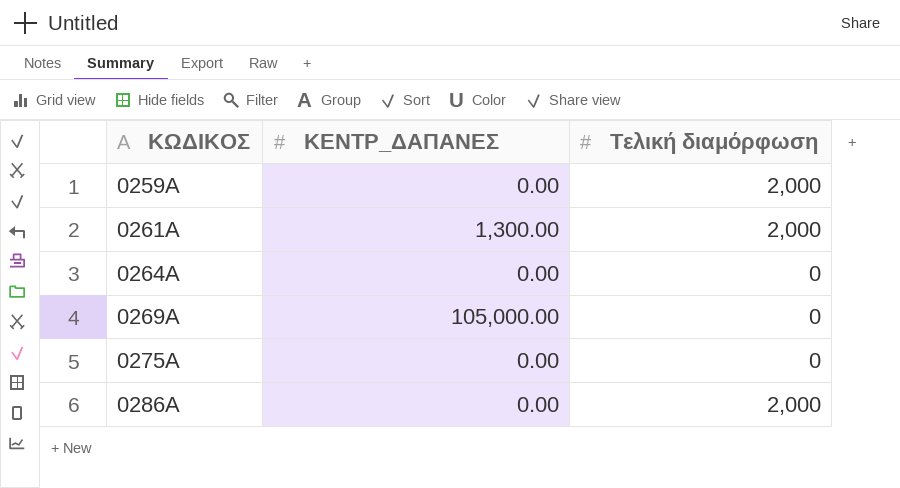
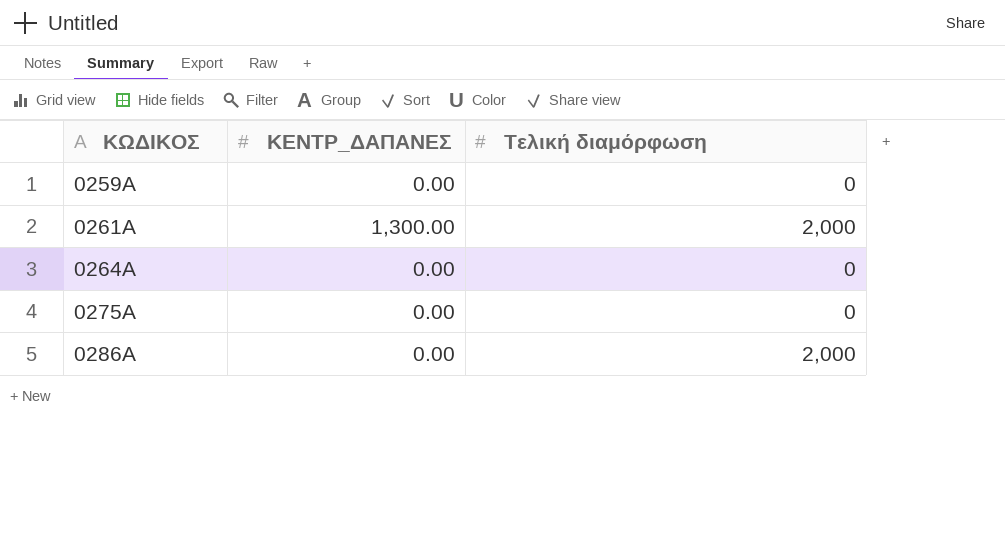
row 0269Α: 105,000.00 | 0 -> none
0259Α | Τελική διαμόρφωση: 2,000 -> 0

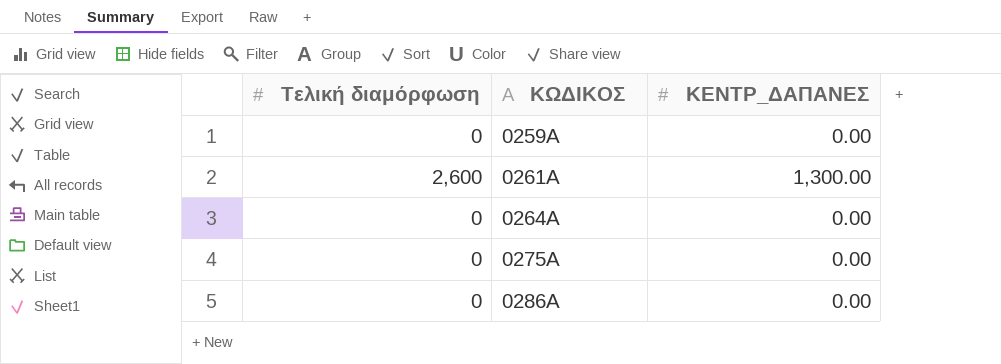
column Τελική διαμόρφωση | position: 3 -> 1
0261Α | Τελική διαμόρφωση: 2,000 -> 2,600
0286Α | Τελική διαμόρφωση: 2,000 -> 0

